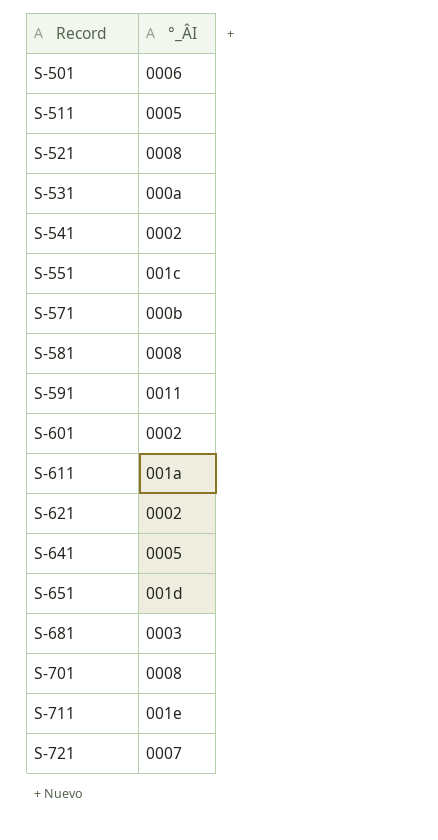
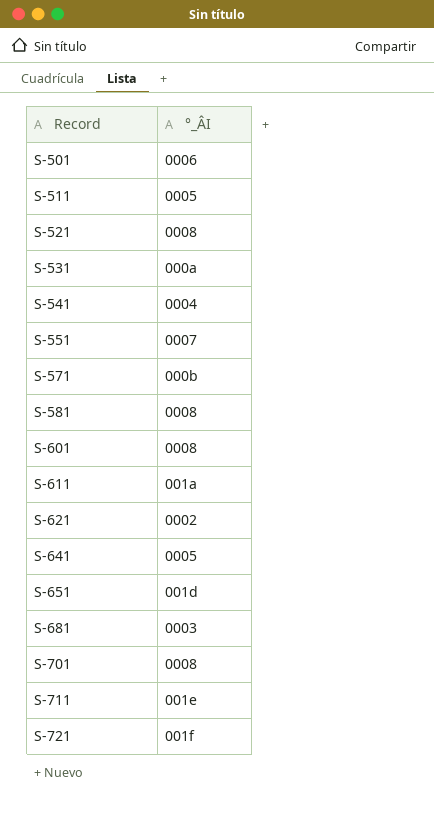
row S-591: 0011 -> none
S-541 | °_ÂI: 0002 -> 0004
S-551 | °_ÂI: 001c -> 0007
S-601 | °_ÂI: 0002 -> 0008
S-721 | °_ÂI: 0007 -> 001f

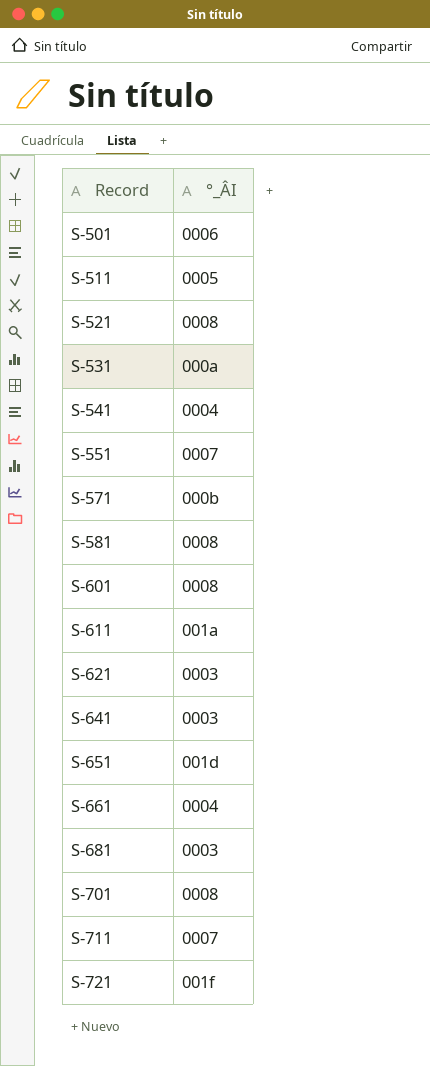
S-621 | °_ÂI: 0002 -> 0003
S-641 | °_ÂI: 0005 -> 0003
row S-661: none -> 0004
S-711 | °_ÂI: 001e -> 0007

